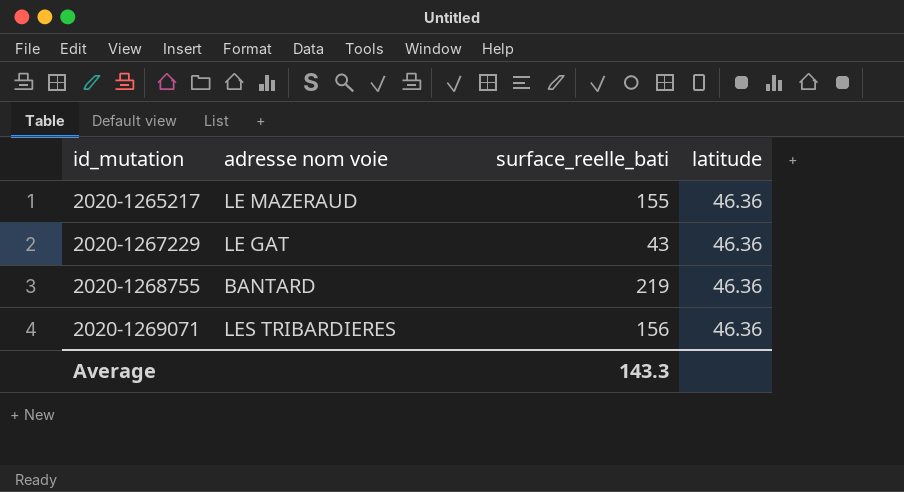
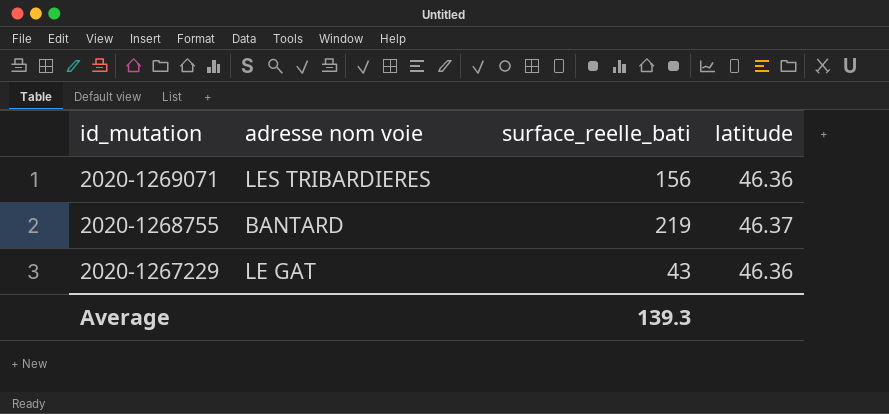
row order: id_mutation ascending -> id_mutation descending
row 2020-1265217: LE MAZERAUD | 155 | 46.36 -> none
2020-1268755 | latitude: 46.36 -> 46.37
Average | surface_reelle_bati: 143.3 -> 139.3

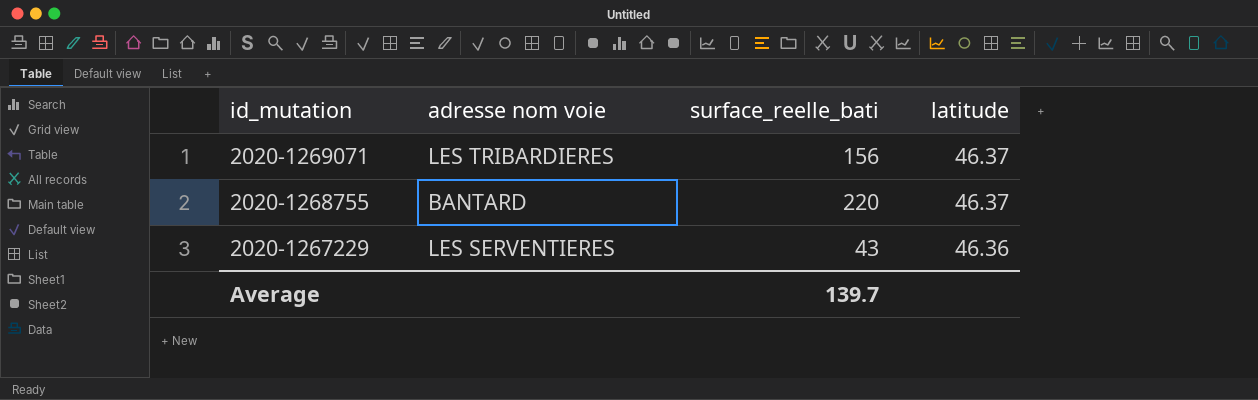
2020-1269071 | latitude: 46.36 -> 46.37
2020-1268755 | surface_reelle_bati: 219 -> 220
2020-1267229 | adresse nom voie: LE GAT -> LES SERVENTIERES
Average | surface_reelle_bati: 139.3 -> 139.7

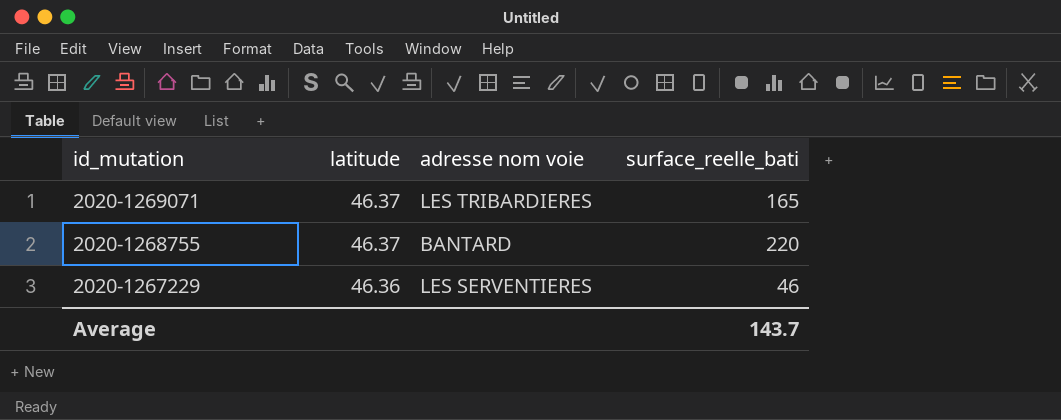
column latitude | position: 4 -> 2
2020-1269071 | surface_reelle_bati: 156 -> 165
2020-1267229 | surface_reelle_bati: 43 -> 46
Average | surface_reelle_bati: 139.7 -> 143.7

